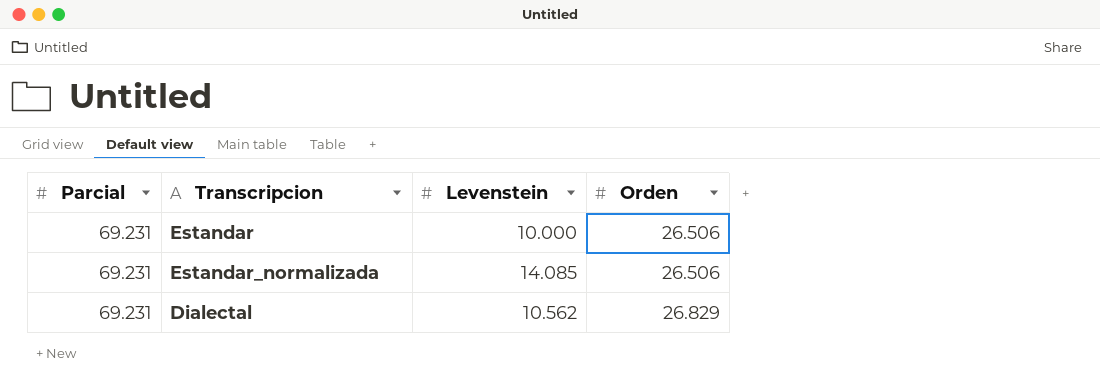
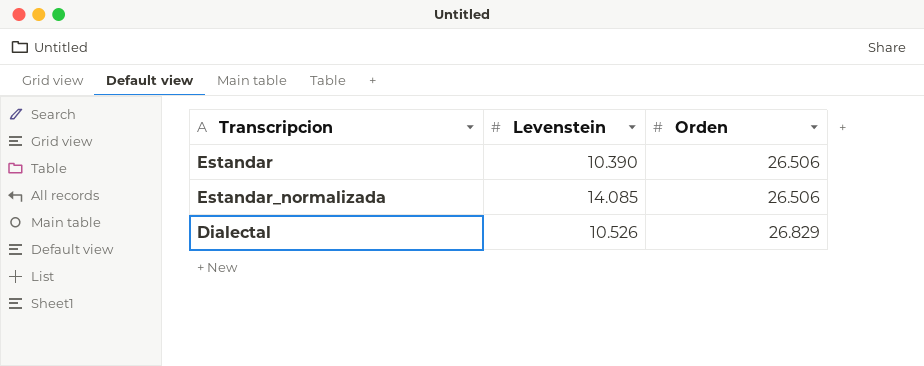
column Parcial | position: 1 -> none
Estandar | Levenstein: 10.000 -> 10.390
Dialectal | Levenstein: 10.562 -> 10.526

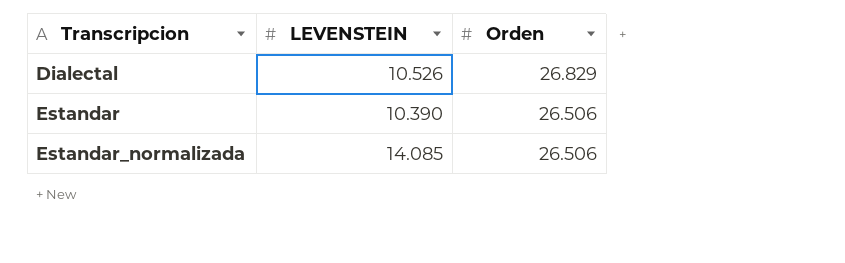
row order: Orden ascending -> Transcripcion ascending
column name: Levenstein -> LEVENSTEIN

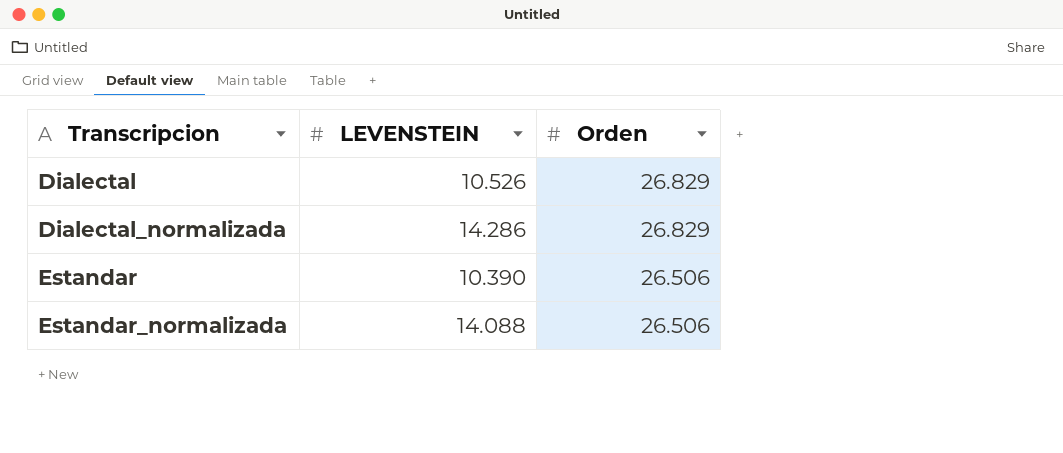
row Dialectal_normalizada: none -> 14.286 | 26.829
Estandar_normalizada | LEVENSTEIN: 14.085 -> 14.088

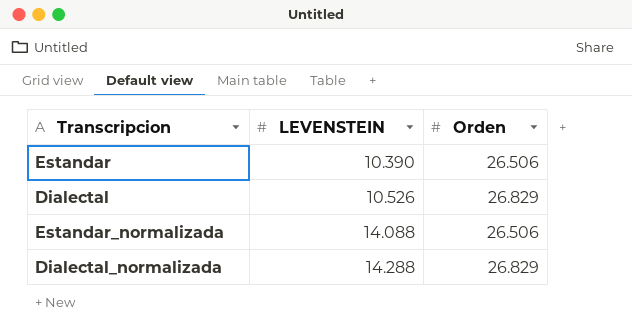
row order: Transcripcion ascending -> LEVENSTEIN ascending
Dialectal_normalizada | LEVENSTEIN: 14.286 -> 14.288

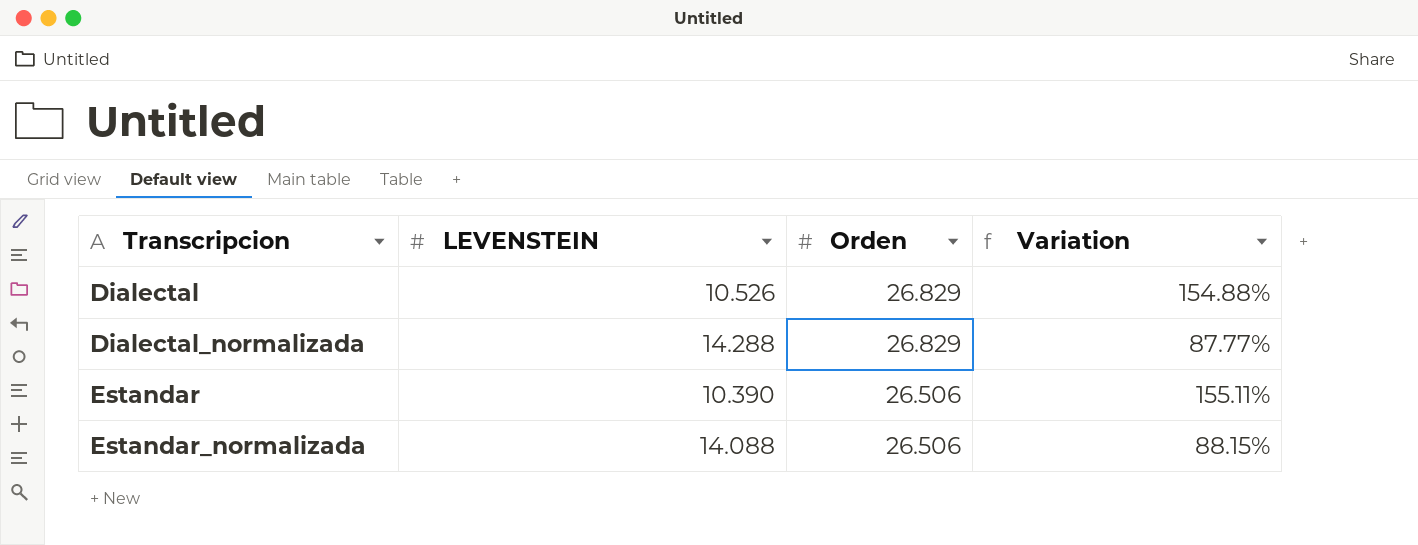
row order: LEVENSTEIN ascending -> Transcripcion ascending
column Variation | formula: none -> ([Orden] - [LEVENSTEIN]) / [LEVENSTEIN]

